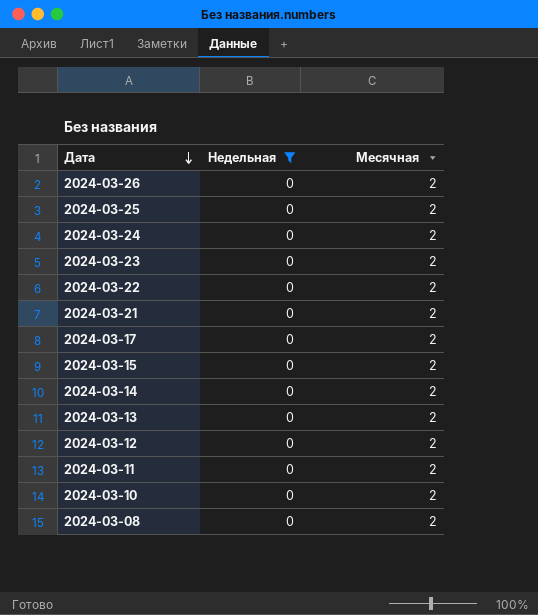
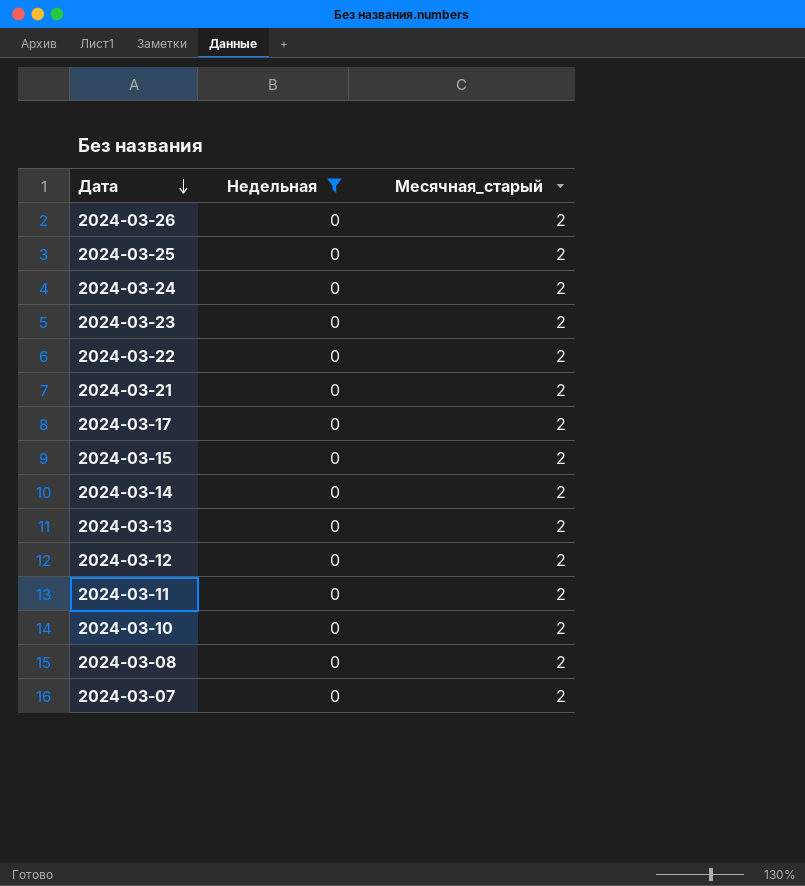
column name: Месячная -> Месячная_старый
row 2024-03-07: none -> 0 | 2

